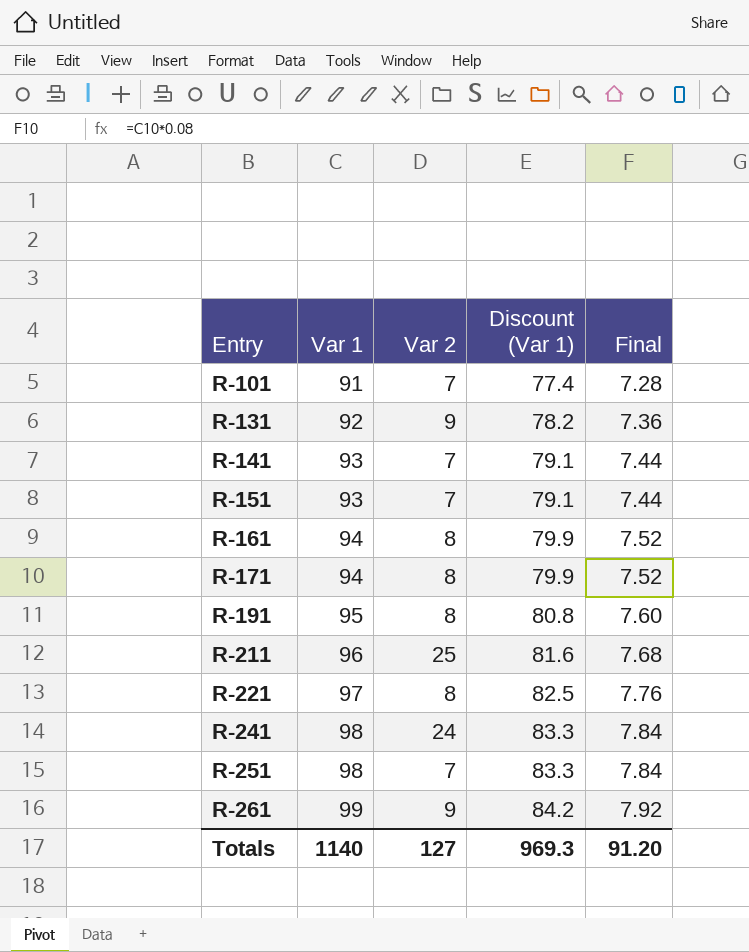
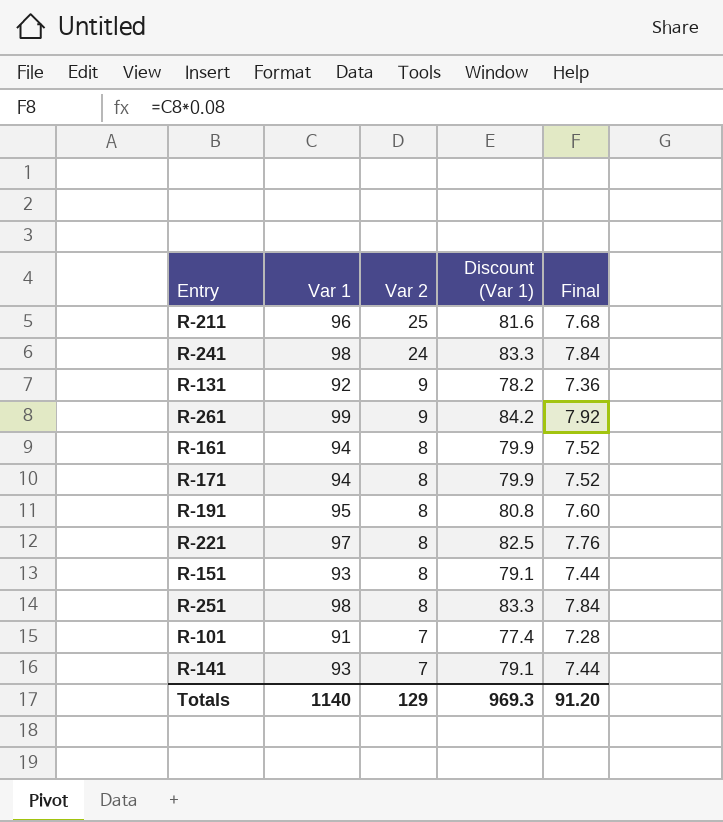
row order: Entry ascending -> Var 2 descending
R-151 | Var 2: 7 -> 8
R-251 | Var 2: 7 -> 8
Totals | Var 2: 127 -> 129

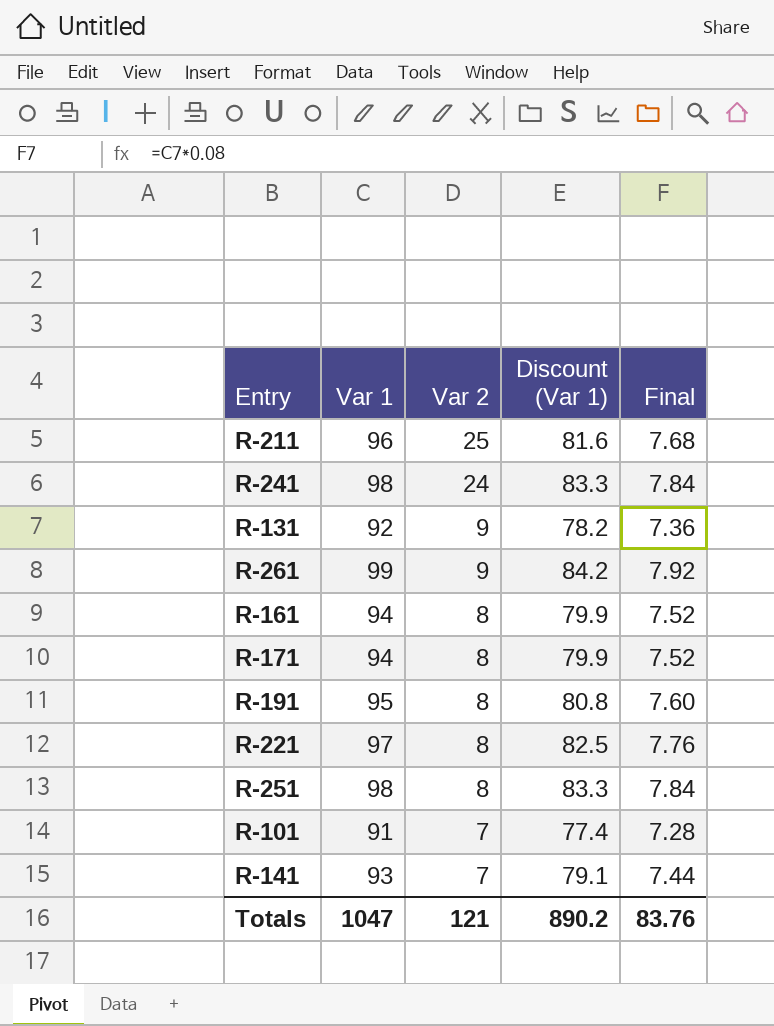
row R-151: 93 | 8 | 79.1 | 7.44 -> none
Totals | Var 1: 1140 -> 1047
Totals | Var 2: 129 -> 121
Totals | Discount (Var 1): 969.3 -> 890.2
Totals | Final: 91.20 -> 83.76

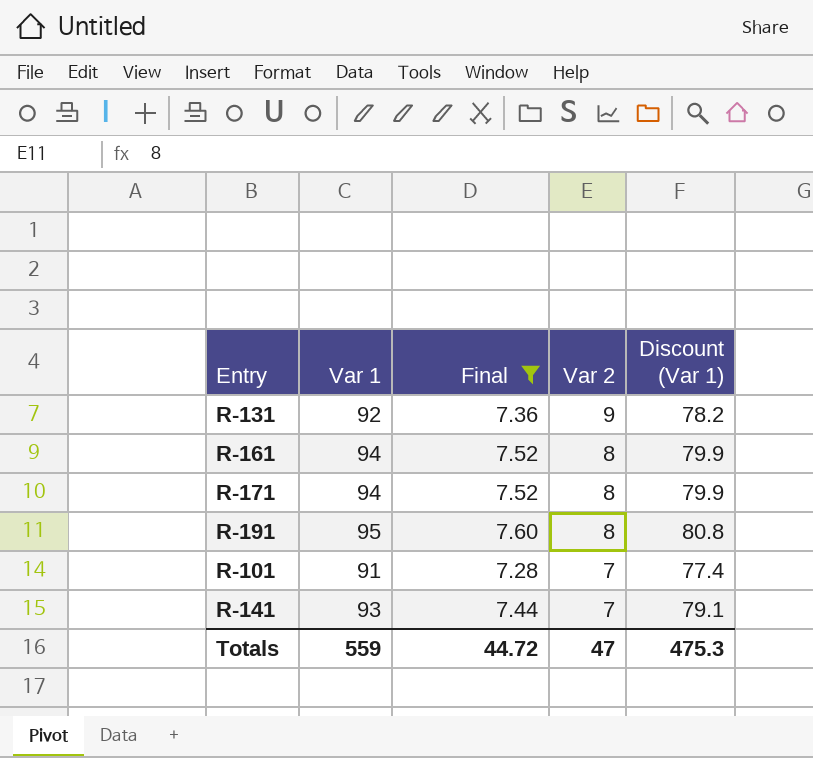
filter: none -> Final <= 7.60
column Final | position: 5 -> 3
Totals | Var 1: 1047 -> 559
Totals | Final: 83.76 -> 44.72
Totals | Var 2: 121 -> 47
Totals | Discount (Var 1): 890.2 -> 475.3

